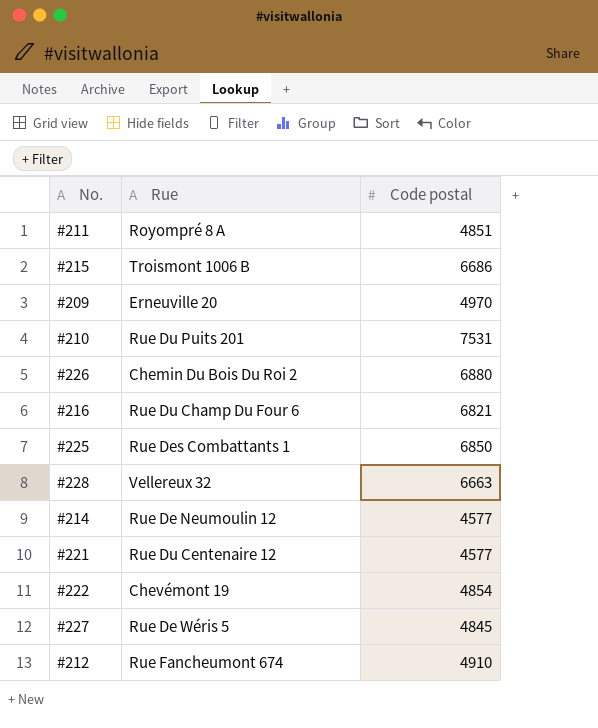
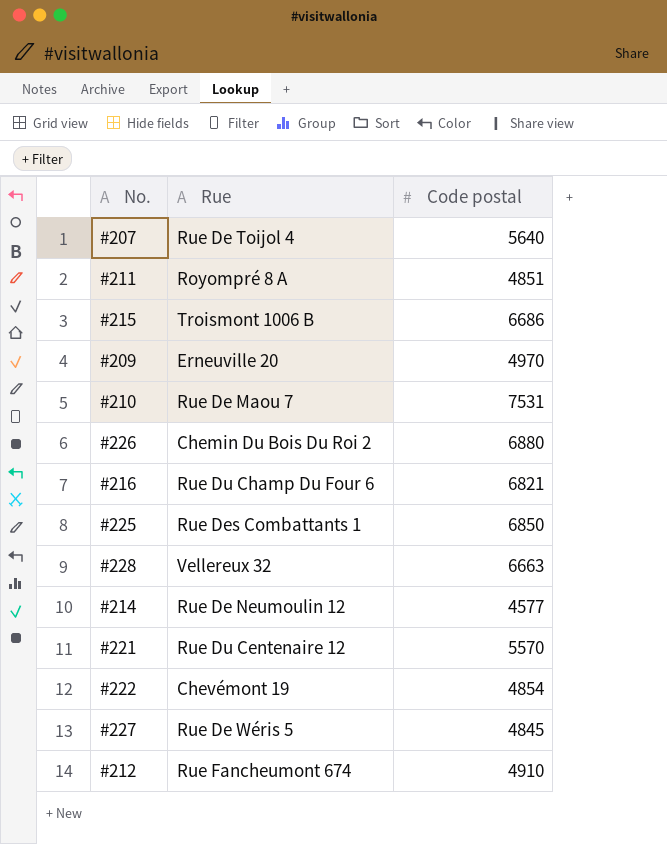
row #207: none -> Rue De Toijol 4 | 5640
#210 | Rue: Rue Du Puits 201 -> Rue De Maou 7
#221 | Code postal: 4577 -> 5570

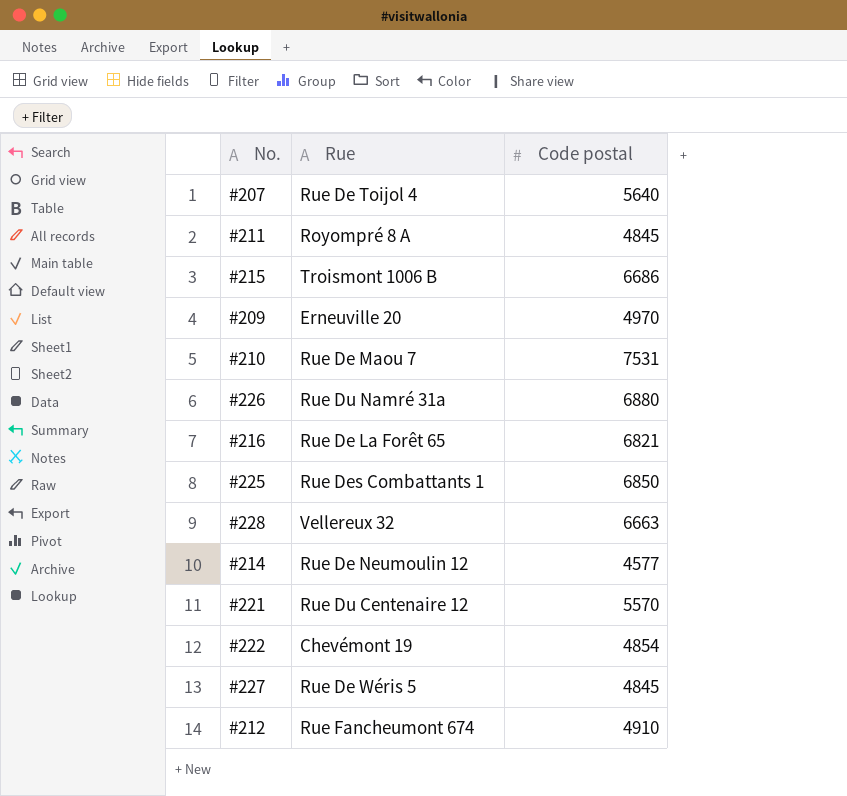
#211 | Code postal: 4851 -> 4845
#226 | Rue: Chemin Du Bois Du Roi 2 -> Rue Du Namré 31a
#216 | Rue: Rue Du Champ Du Four 6 -> Rue De La Forêt 65

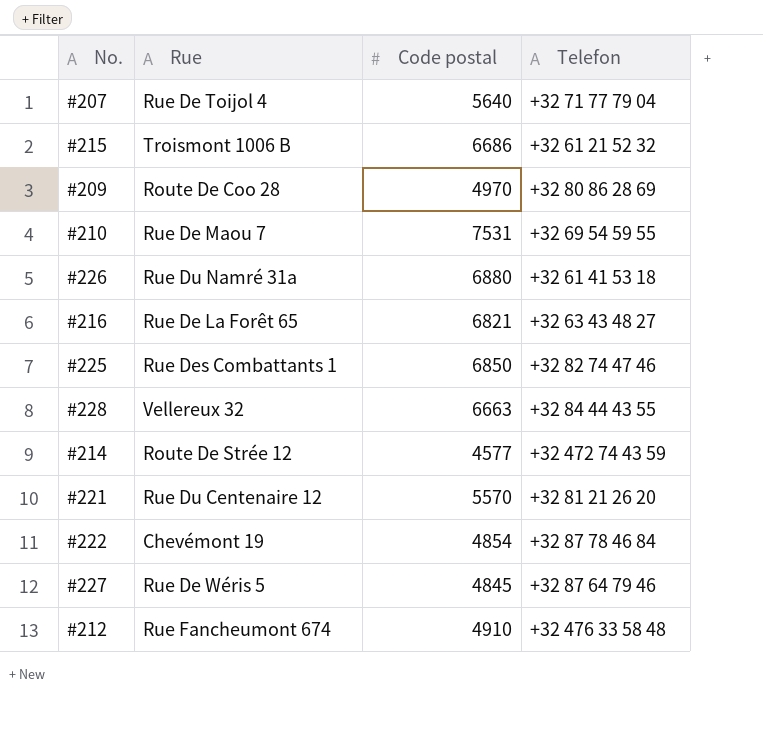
column Telefon | position: none -> 4
row #211: Royompré 8 A | 4845 -> none
#209 | Rue: Erneuville 20 -> Route De Coo 28
#214 | Rue: Rue De Neumoulin 12 -> Route De Strée 12

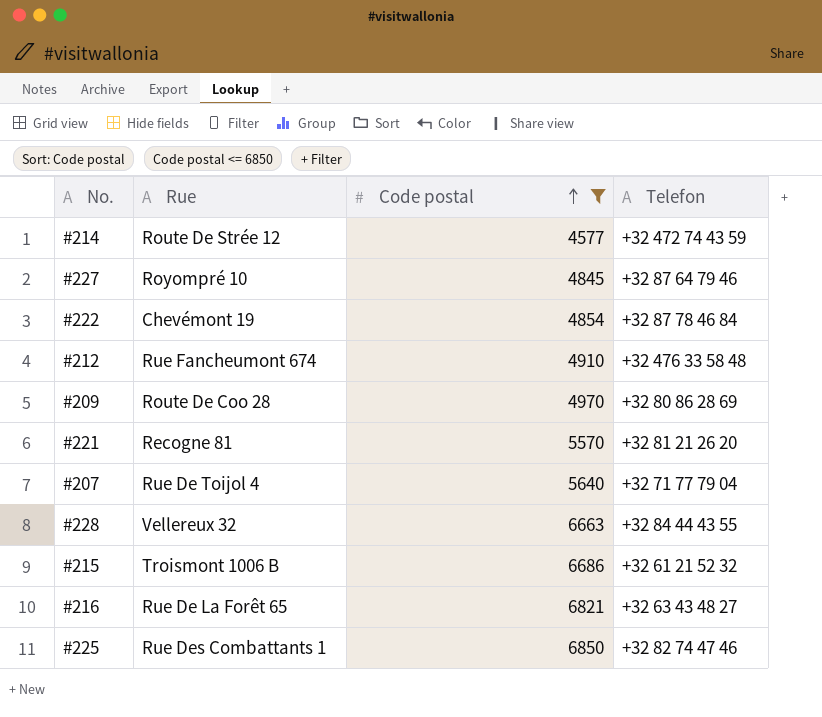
filter: none -> Code postal <= 6850
row order: none -> Code postal ascending
#227 | Rue: Rue De Wéris 5 -> Royompré 10
#221 | Rue: Rue Du Centenaire 12 -> Recogne 81

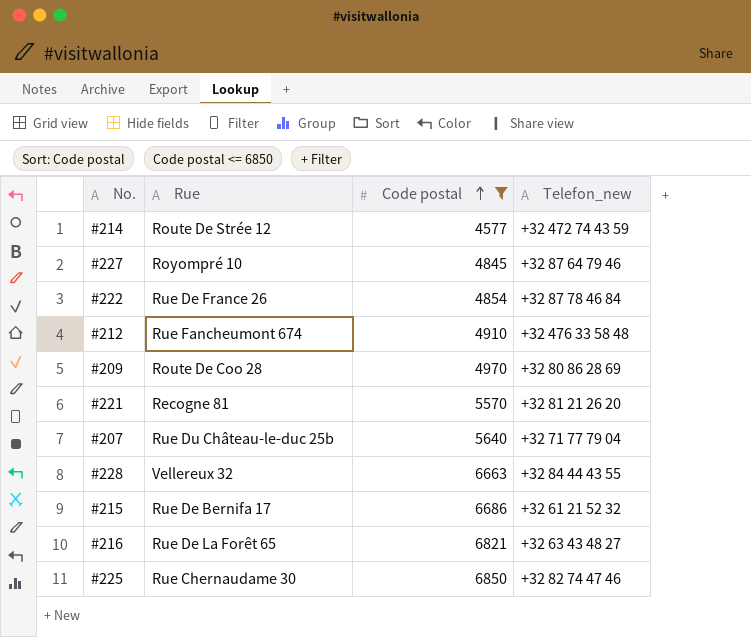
column name: Telefon -> Telefon_new
#222 | Rue: Chevémont 19 -> Rue De France 26
#207 | Rue: Rue De Toijol 4 -> Rue Du Château-le-duc 25b
#215 | Rue: Troismont 1006 B -> Rue De Bernifa 17
#225 | Rue: Rue Des Combattants 1 -> Rue Chernaudame 30

